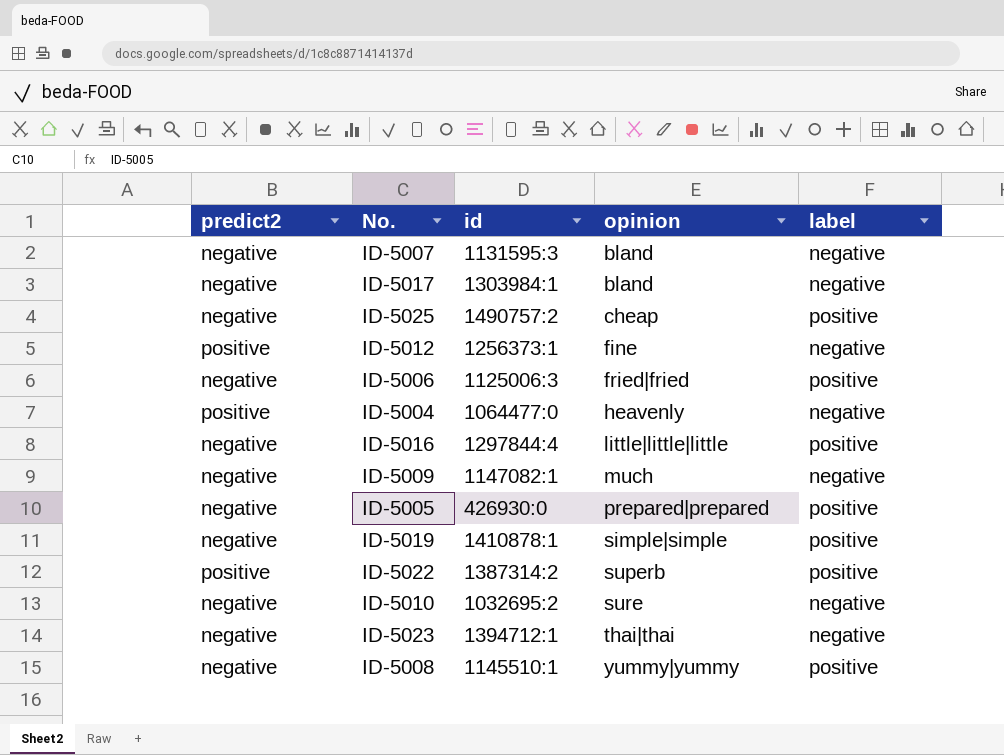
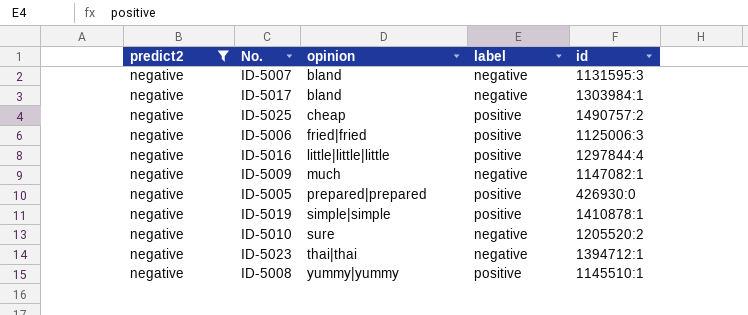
filter: none -> predict2 = negative
column id | position: 3 -> 5
ID-5010 | id: 1032695:2 -> 1205520:2

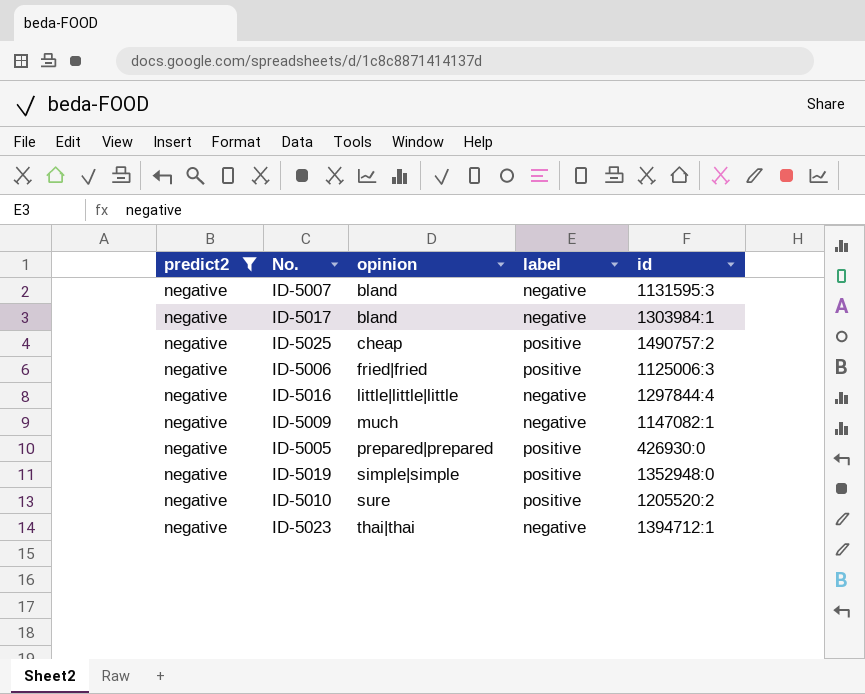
row ID-5008: negative | yummy|yummy | positive | 1145510:1 -> none
ID-5016 | label: positive -> negative
ID-5019 | id: 1410878:1 -> 1352948:0
ID-5010 | label: negative -> positive

